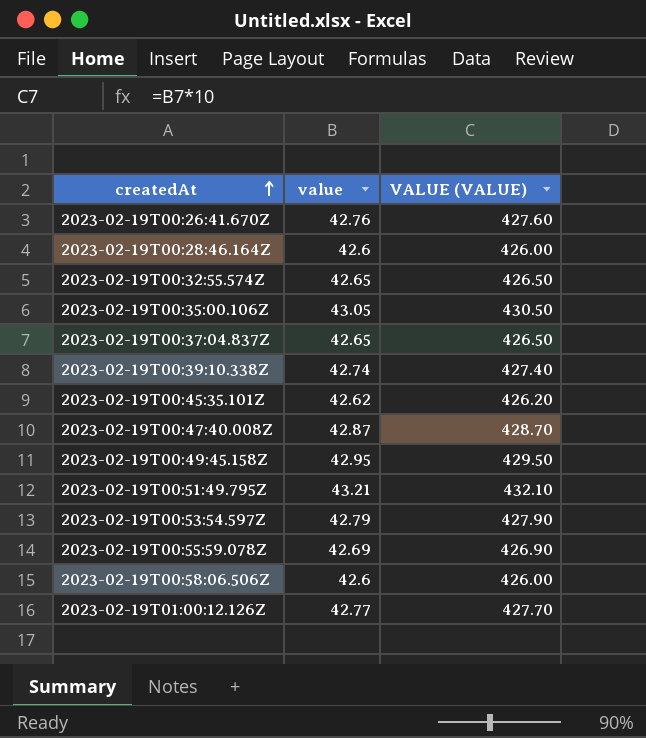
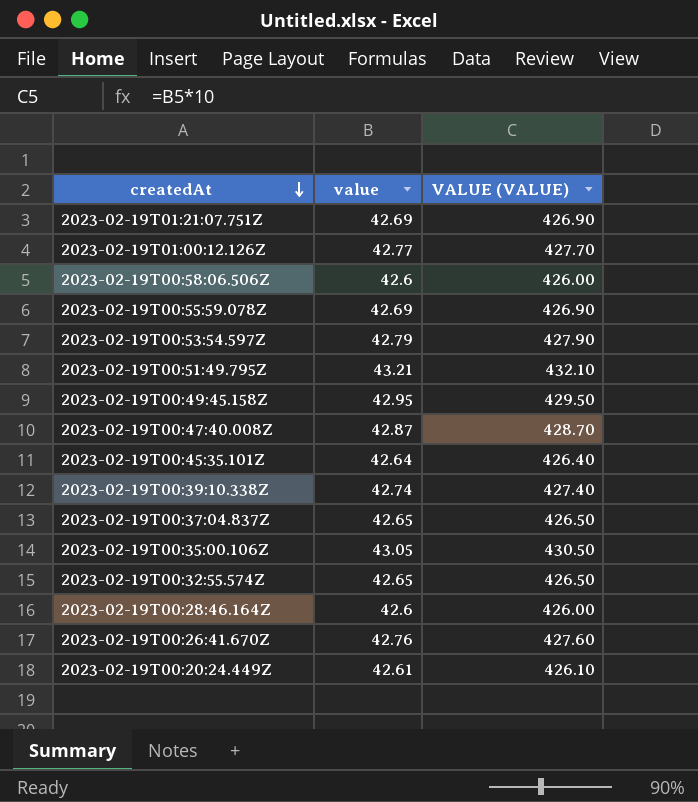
row order: createdAt ascending -> createdAt descending
row 2023-02-19T01:21:07.751Z: none -> 42.69 | 426.90
2023-02-19T00:45:35.101Z | value: 42.62 -> 42.64
2023-02-19T00:45:35.101Z | VALUE (VALUE): 426.20 -> 426.40
row 2023-02-19T00:20:24.449Z: none -> 42.61 | 426.10

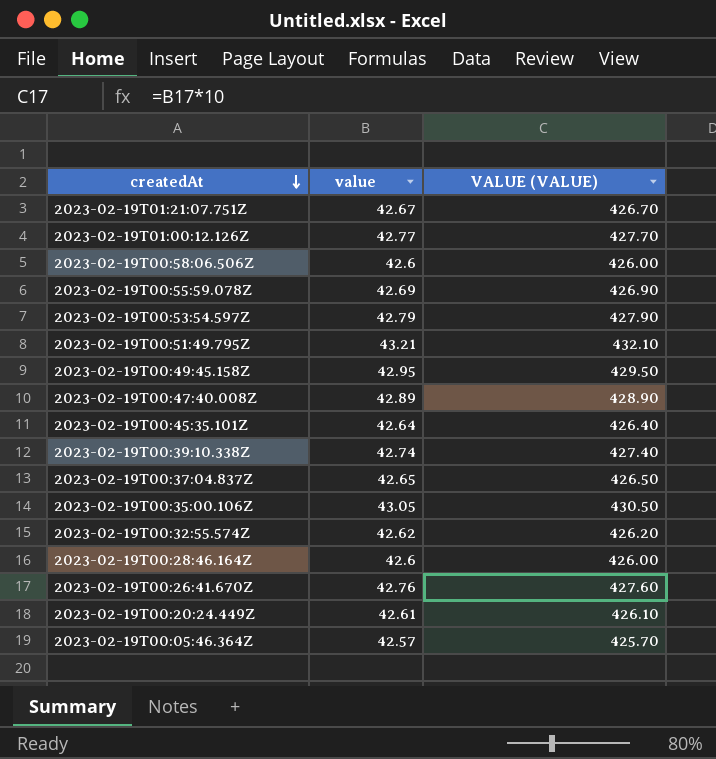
2023-02-19T01:21:07.751Z | value: 42.69 -> 42.67
2023-02-19T01:21:07.751Z | VALUE (VALUE): 426.90 -> 426.70
2023-02-19T00:47:40.008Z | value: 42.87 -> 42.89
2023-02-19T00:47:40.008Z | VALUE (VALUE): 428.70 -> 428.90
2023-02-19T00:32:55.574Z | value: 42.65 -> 42.62
2023-02-19T00:32:55.574Z | VALUE (VALUE): 426.50 -> 426.20
row 2023-02-19T00:05:46.364Z: none -> 42.57 | 425.70

